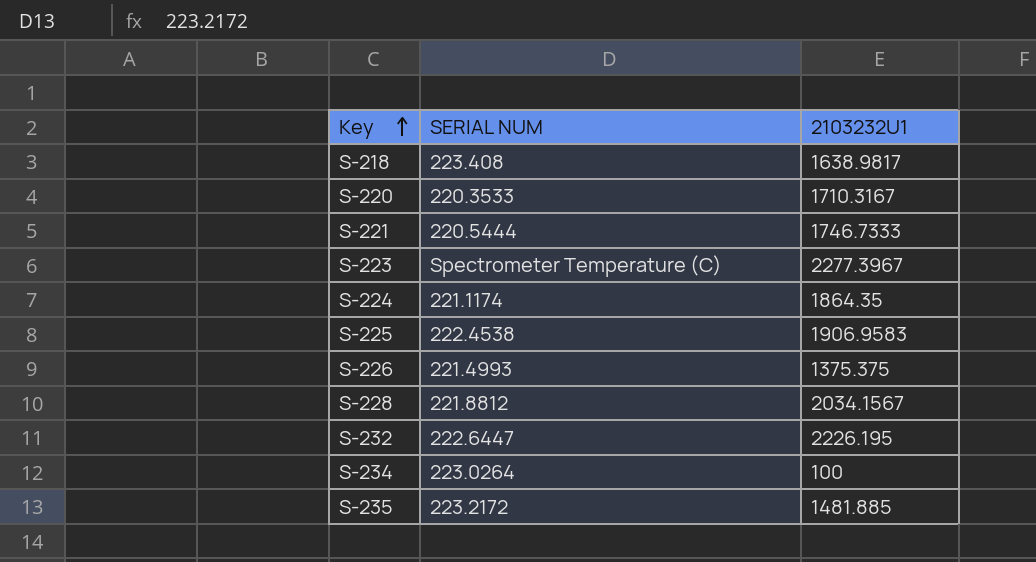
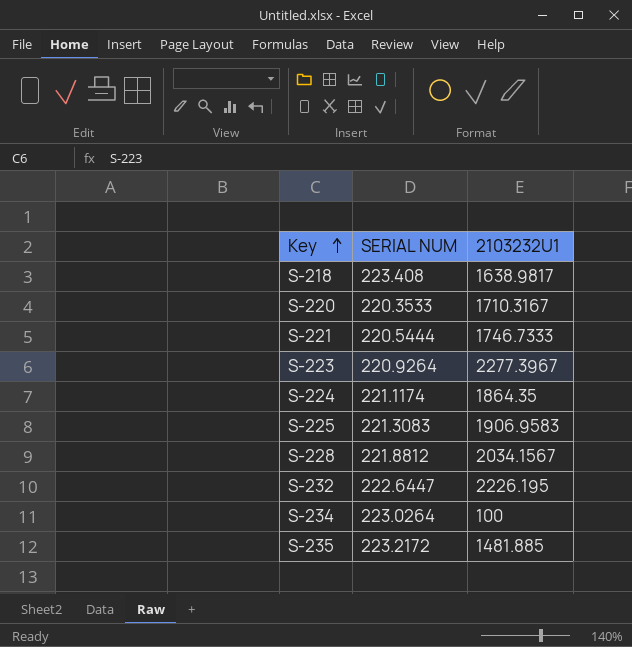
row S-226: 221.4993 | 1375.375 -> none
S-223 | SERIAL NUM: Spectrometer Temperature (C) -> 220.9264
S-225 | SERIAL NUM: 222.4538 -> 221.3083

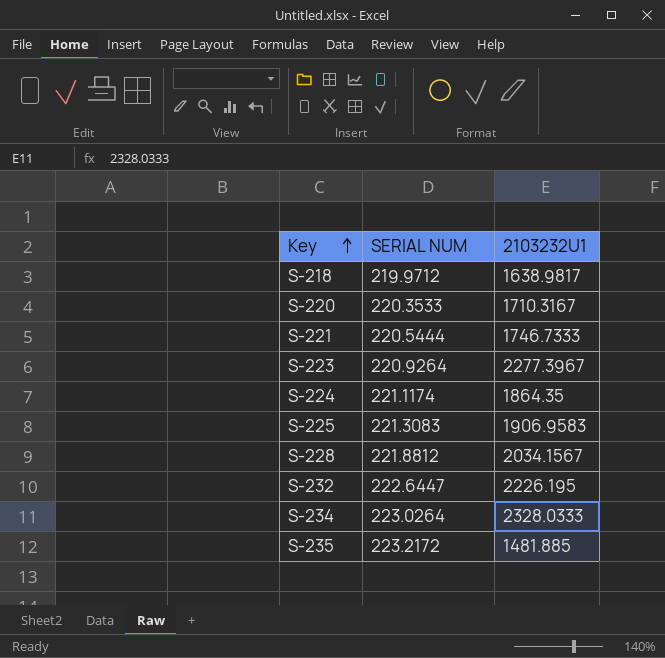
S-218 | SERIAL NUM: 223.408 -> 219.9712
S-234 | 2103232U1: 100 -> 2328.0333

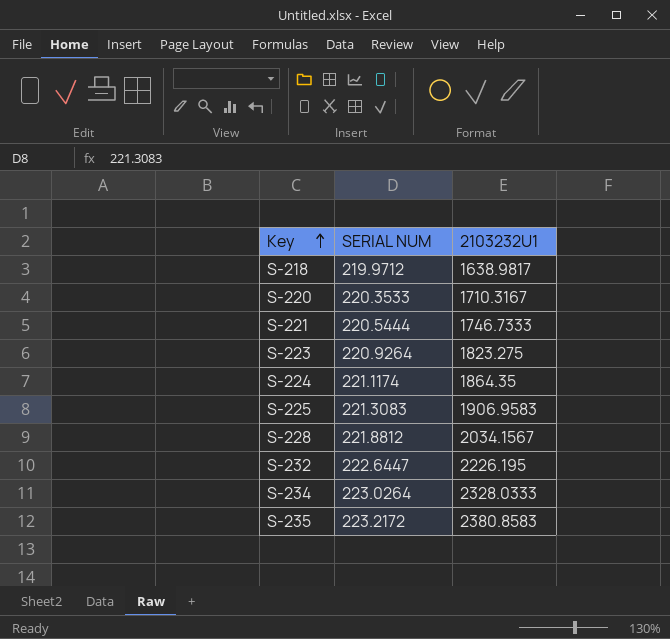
S-223 | 2103232U1: 2277.3967 -> 1823.275
S-235 | 2103232U1: 1481.885 -> 2380.8583

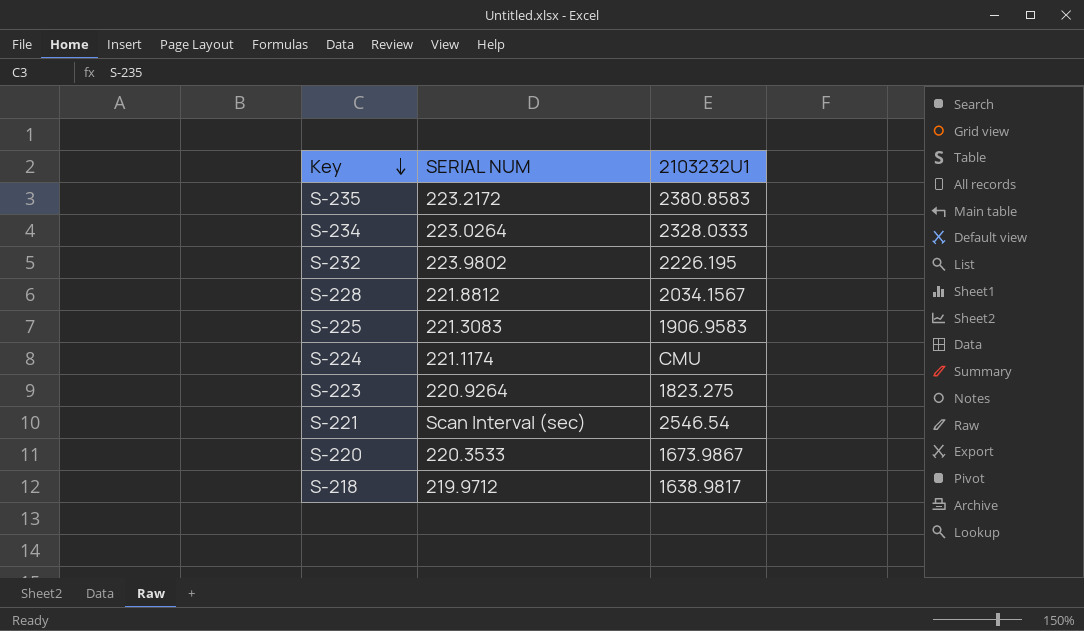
row order: Key ascending -> Key descending
S-232 | SERIAL NUM: 222.6447 -> 223.9802
S-224 | 2103232U1: 1864.35 -> CMU
S-221 | SERIAL NUM: 220.5444 -> Scan Interval (sec)
S-221 | 2103232U1: 1746.7333 -> 2546.54
S-220 | 2103232U1: 1710.3167 -> 1673.9867

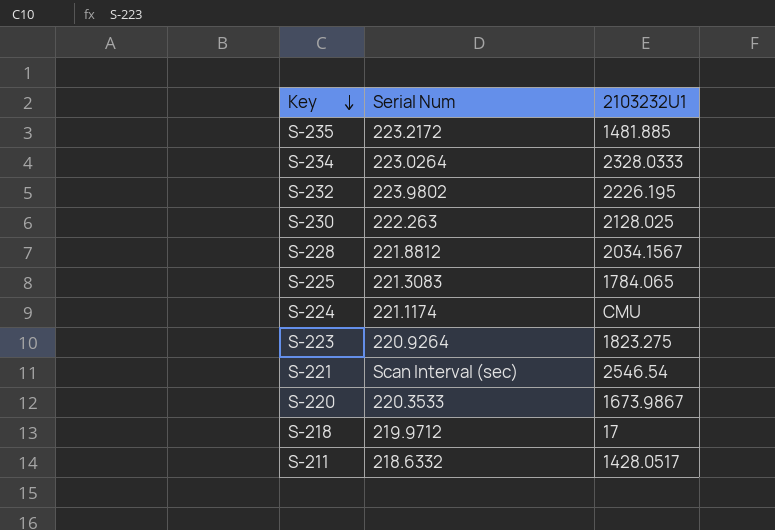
column name: SERIAL NUM -> Serial Num
S-235 | 2103232U1: 2380.8583 -> 1481.885
row S-230: none -> 222.263 | 2128.025
S-225 | 2103232U1: 1906.9583 -> 1784.065
S-218 | 2103232U1: 1638.9817 -> 17
row S-211: none -> 218.6332 | 1428.0517

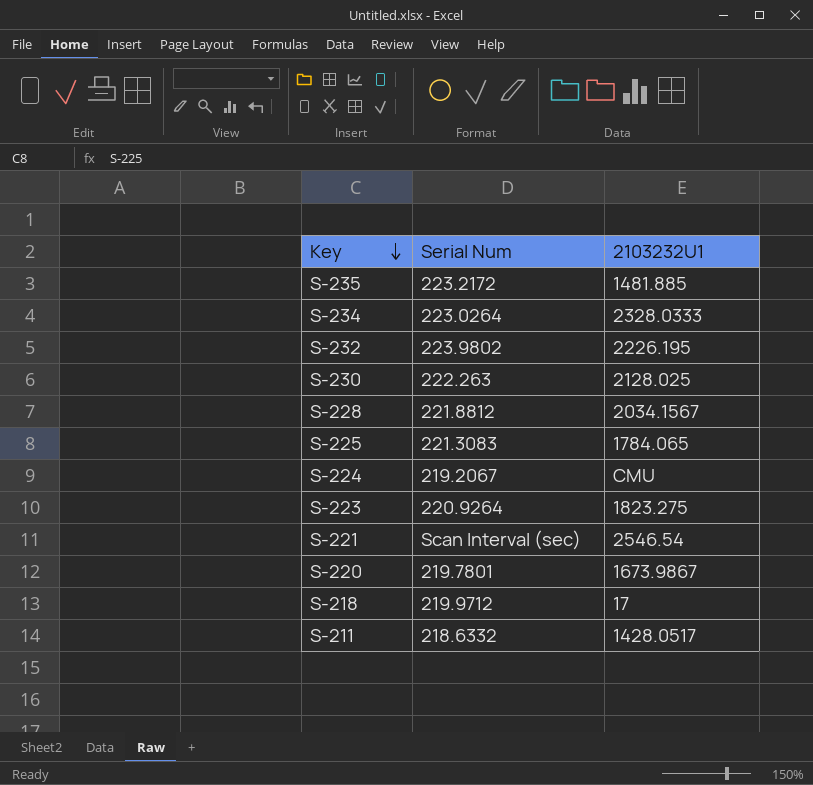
S-224 | Serial Num: 221.1174 -> 219.2067
S-220 | Serial Num: 220.3533 -> 219.7801

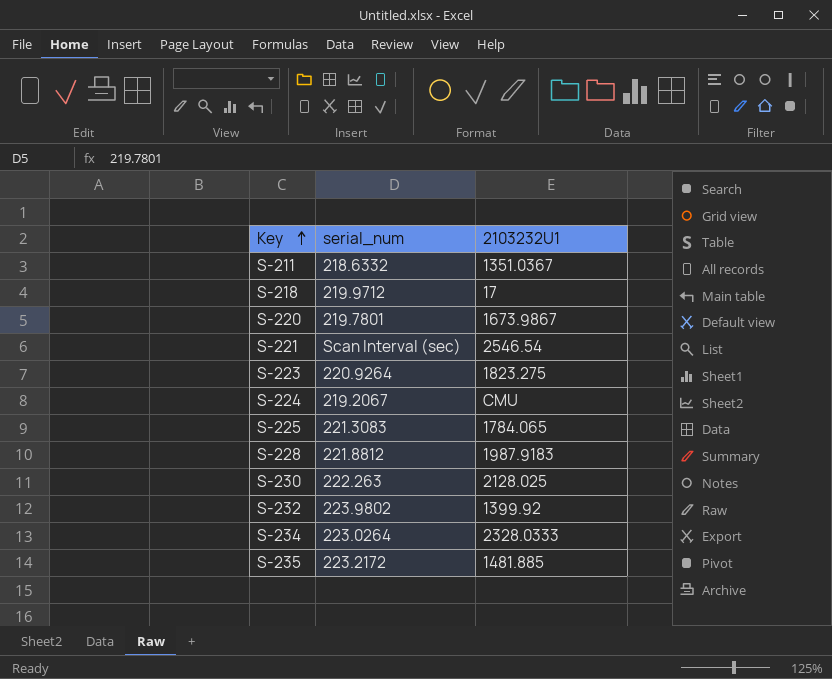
row order: Key descending -> Key ascending
column name: Serial Num -> serial_num
S-211 | 2103232U1: 1428.0517 -> 1351.0367
S-228 | 2103232U1: 2034.1567 -> 1987.9183
S-232 | 2103232U1: 2226.195 -> 1399.92

